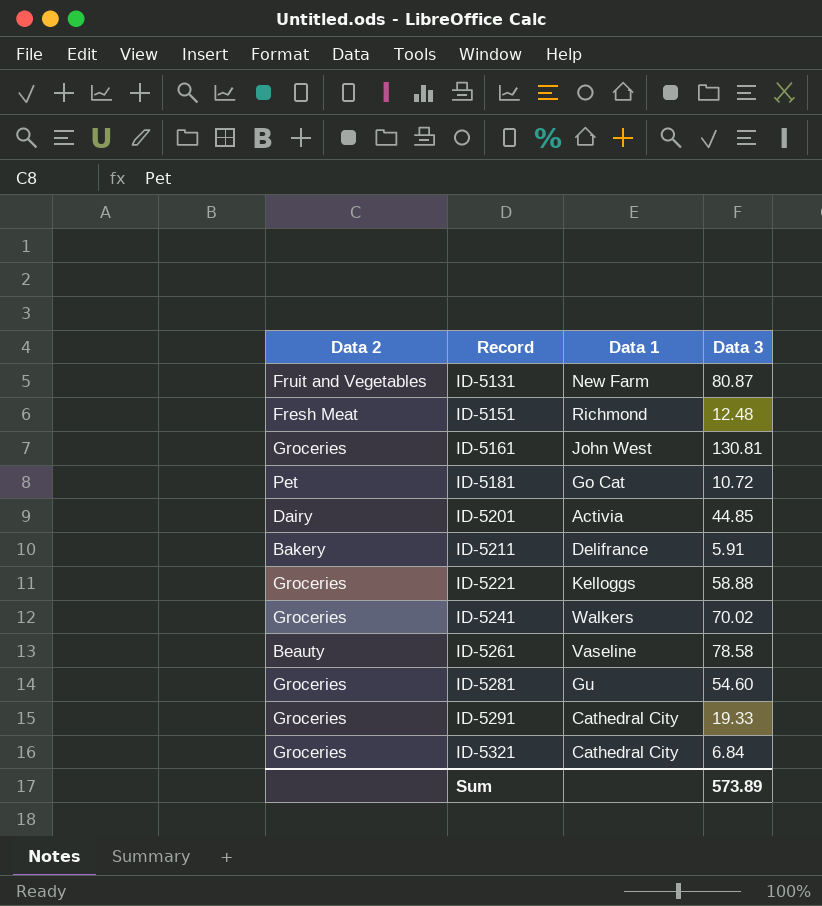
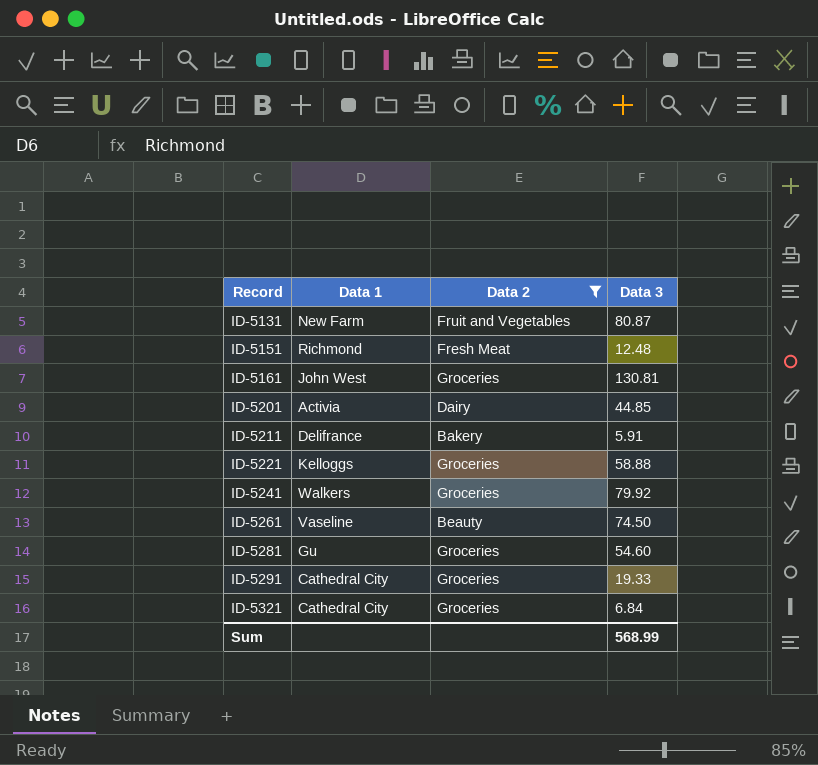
filter: none -> Data 2 != Pet
column Data 2 | position: 1 -> 3
ID-5241 | Data 3: 70.02 -> 79.92
ID-5261 | Data 3: 78.58 -> 74.50
Sum | Data 3: 573.89 -> 568.99

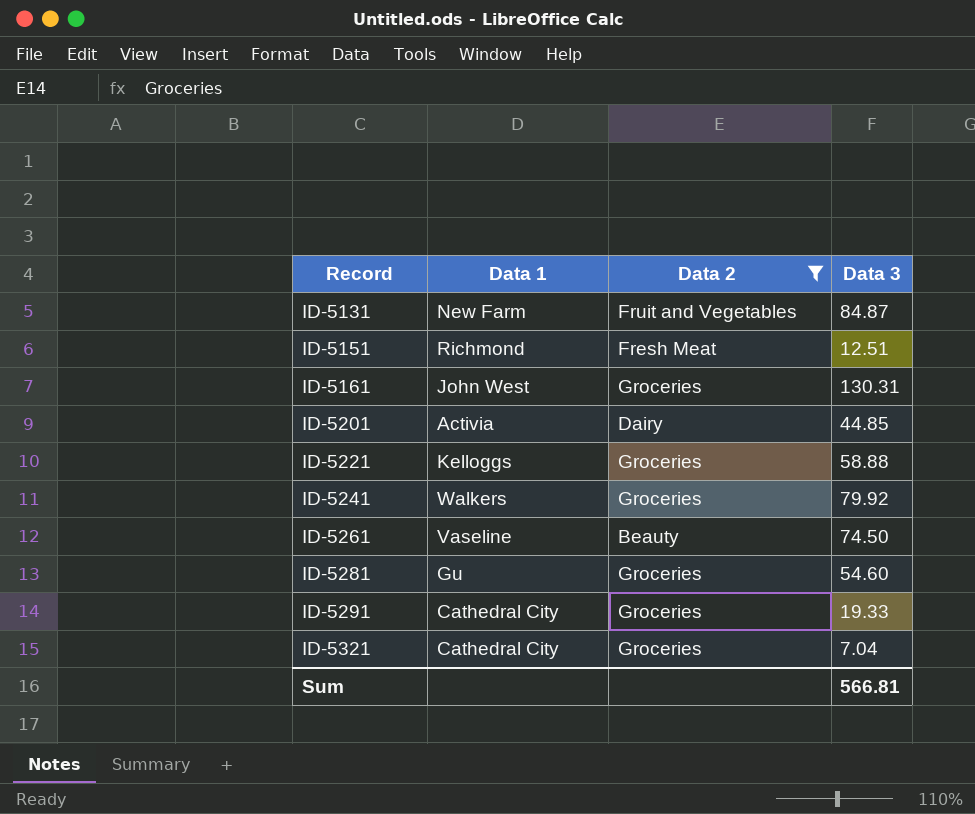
row ID-5211: Delifrance | Bakery | 5.91 -> none
ID-5131 | Data 3: 80.87 -> 84.87
ID-5151 | Data 3: 12.48 -> 12.51
ID-5161 | Data 3: 130.81 -> 130.31
ID-5321 | Data 3: 6.84 -> 7.04
Sum | Data 3: 568.99 -> 566.81

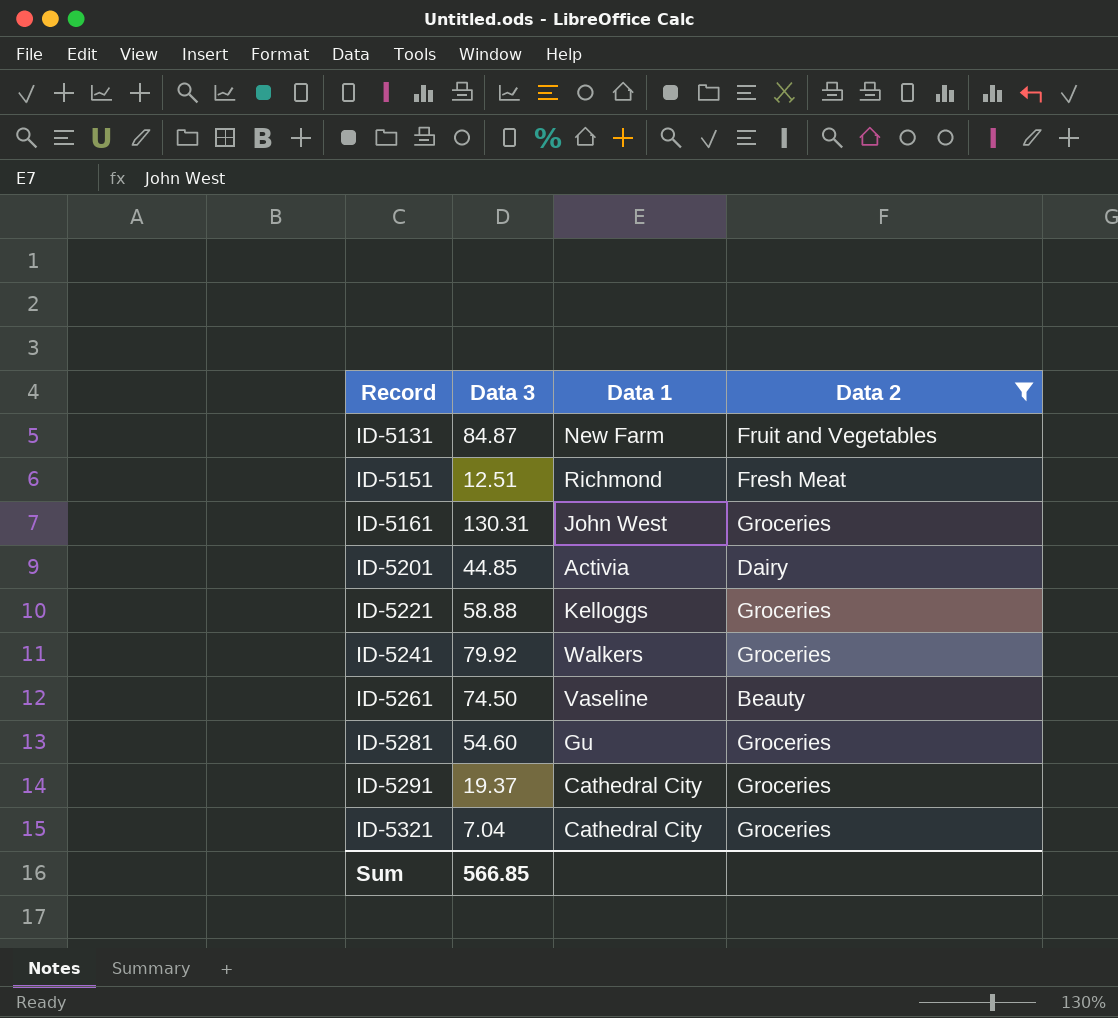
column Data 3 | position: 4 -> 2
ID-5291 | Data 3: 19.33 -> 19.37
Sum | Data 3: 566.81 -> 566.85

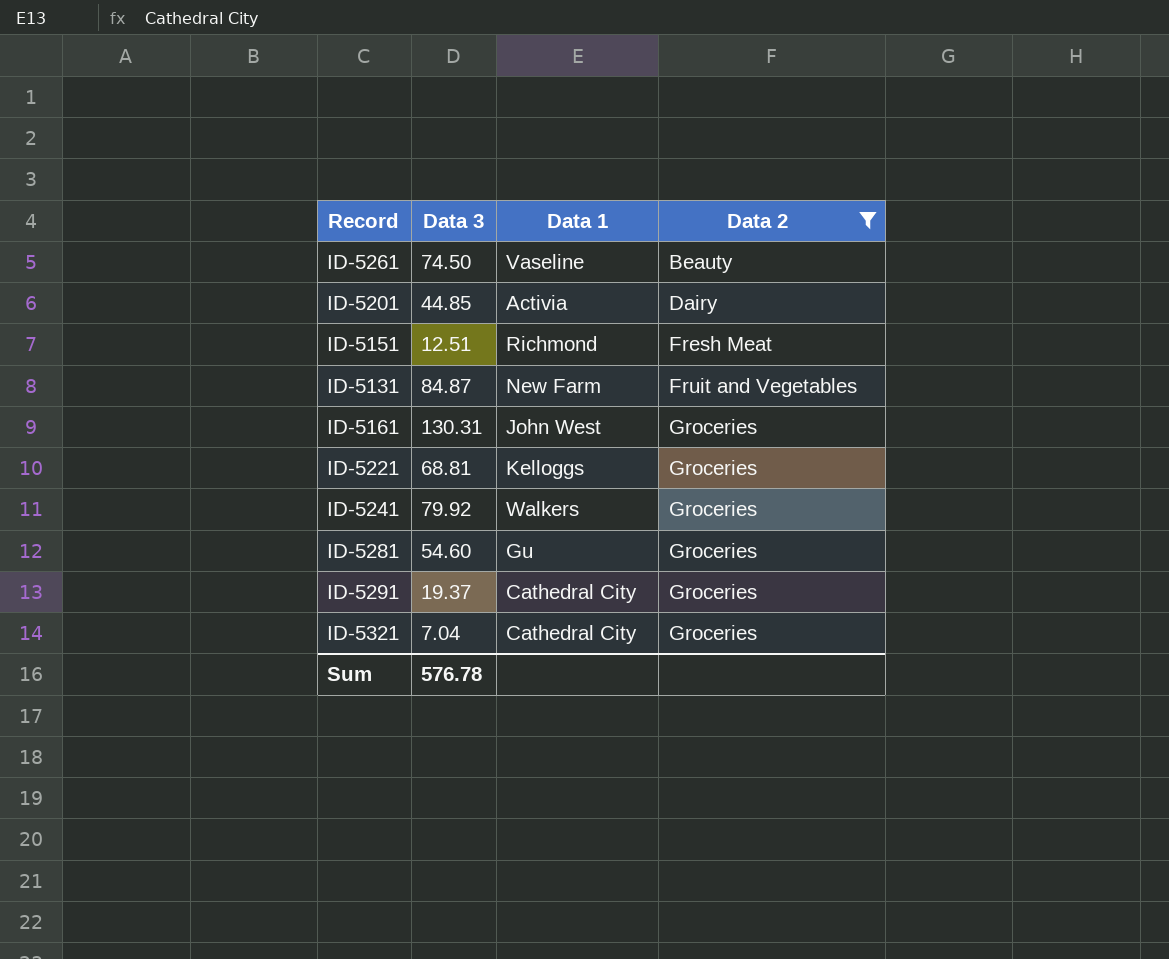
row order: Record ascending -> Data 2 ascending
ID-5221 | Data 3: 58.88 -> 68.81
Sum | Data 3: 566.85 -> 576.78

